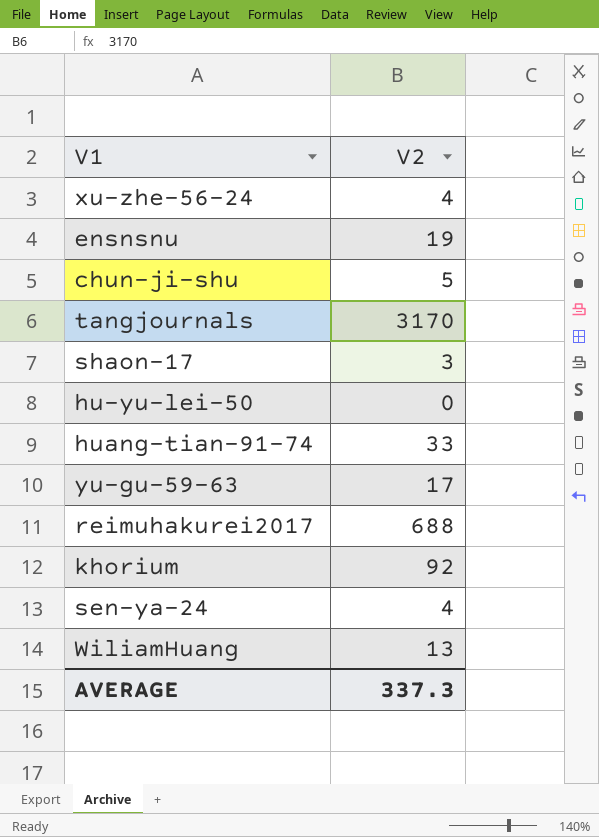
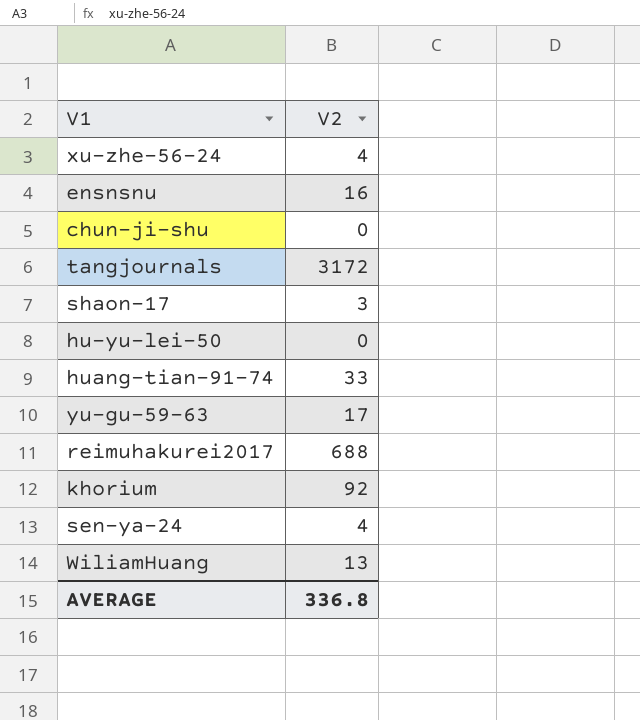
ensnsnu | V2: 19 -> 16
chun-ji-shu | V2: 5 -> 0
tangjournals | V2: 3170 -> 3172
AVERAGE | V2: 337.3 -> 336.8

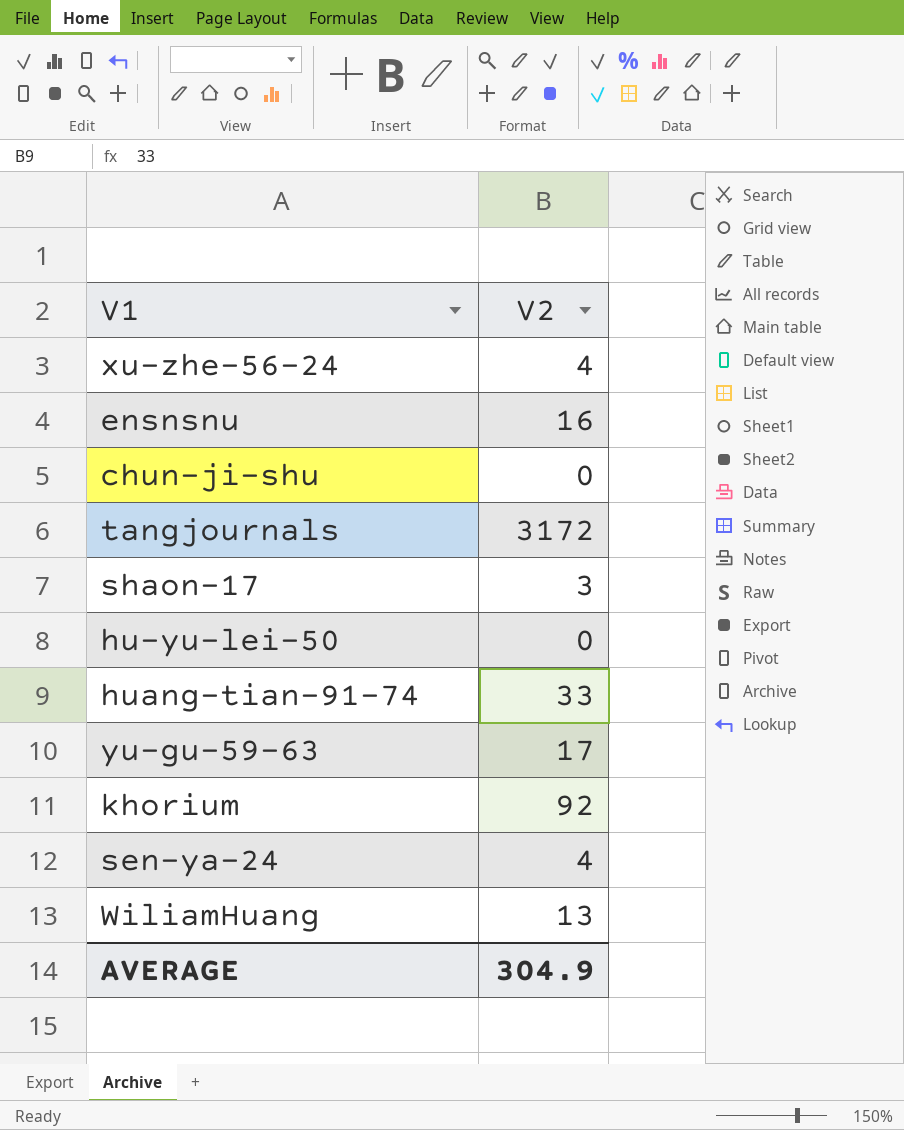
row reimuhakurei2017: 688 -> none
AVERAGE | V2: 336.8 -> 304.9

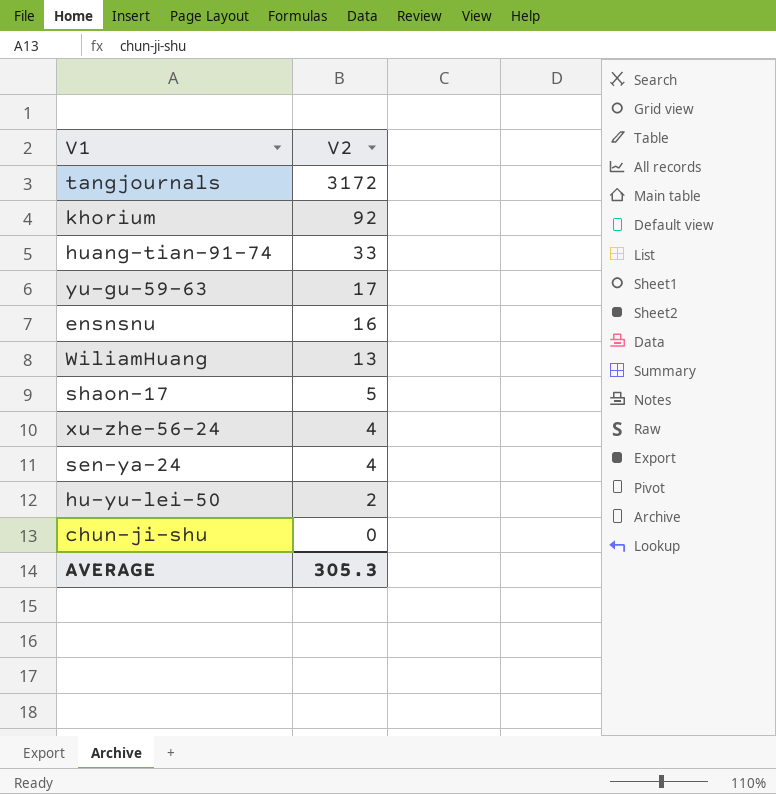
row order: none -> V2 descending
shaon-17 | V2: 3 -> 5
hu-yu-lei-50 | V2: 0 -> 2
AVERAGE | V2: 304.9 -> 305.3

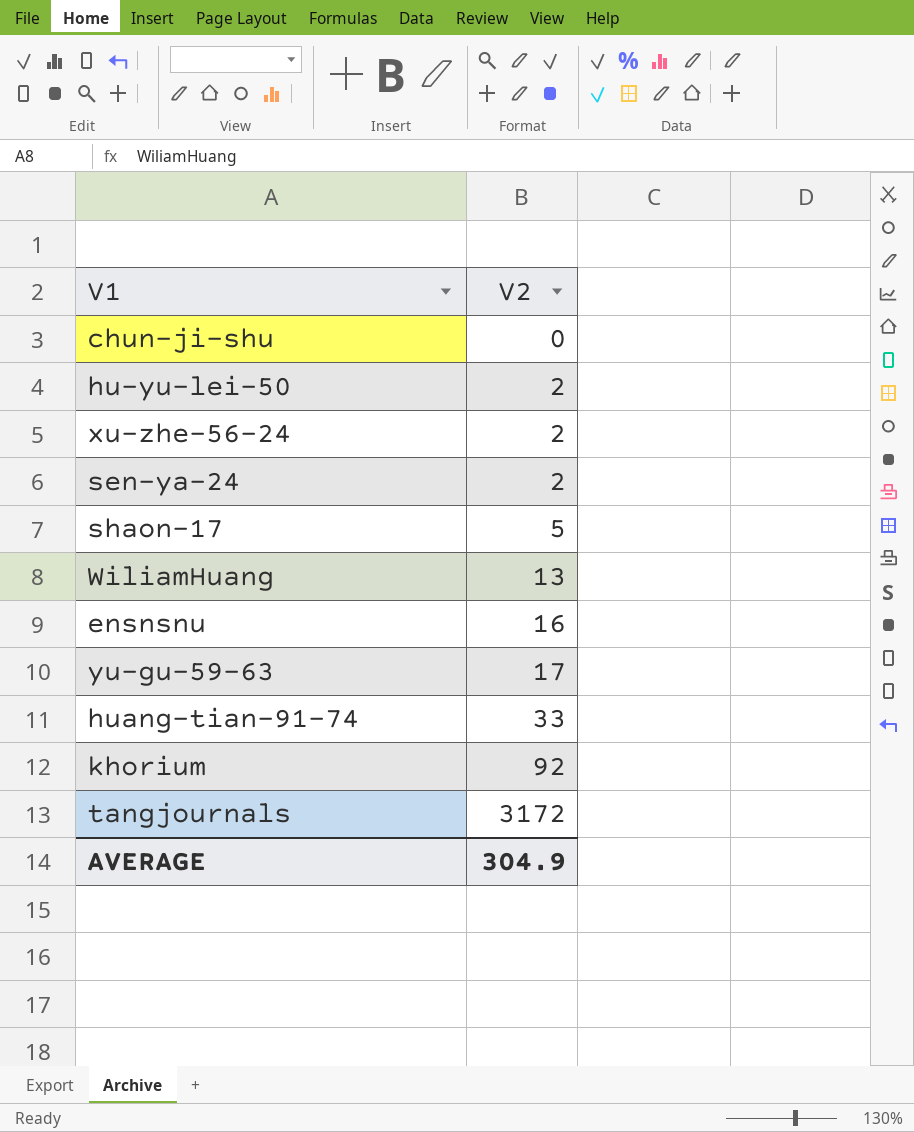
row order: V2 descending -> V2 ascending
xu-zhe-56-24 | V2: 4 -> 2
sen-ya-24 | V2: 4 -> 2
AVERAGE | V2: 305.3 -> 304.9

